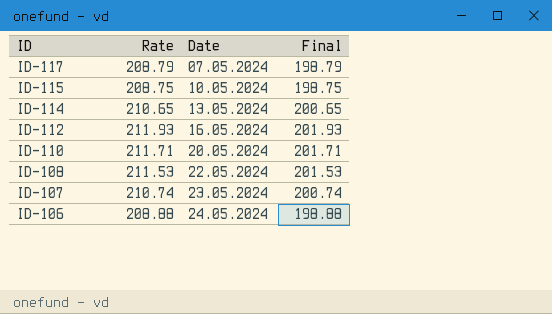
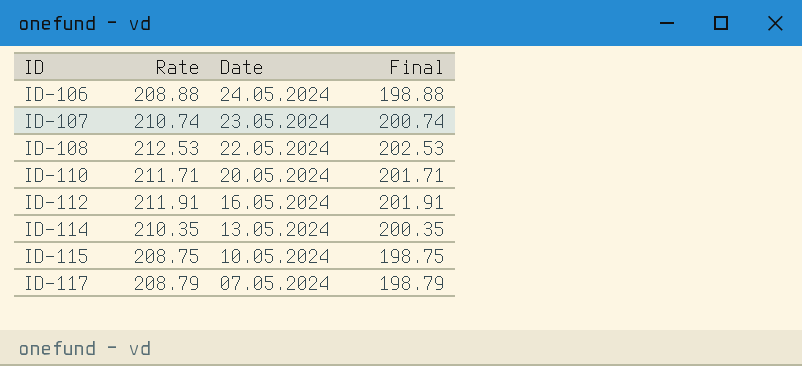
row order: ID descending -> ID ascending
ID-108 | Rate: 211.53 -> 212.53
ID-108 | Final: 201.53 -> 202.53
ID-112 | Rate: 211.93 -> 211.91
ID-112 | Final: 201.93 -> 201.91
ID-114 | Rate: 210.65 -> 210.35
ID-114 | Final: 200.65 -> 200.35

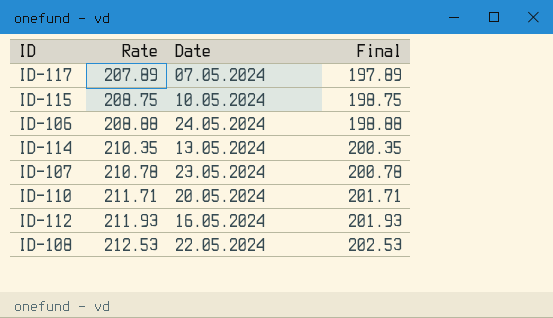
row order: ID ascending -> Rate ascending
ID-117 | Rate: 208.79 -> 207.89
ID-117 | Final: 198.79 -> 197.89
ID-107 | Rate: 210.74 -> 210.78
ID-107 | Final: 200.74 -> 200.78
ID-112 | Rate: 211.91 -> 211.93
ID-112 | Final: 201.91 -> 201.93

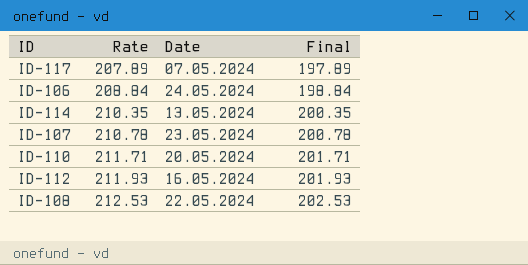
row ID-115: 208.75 | 10.05.2024 | 198.75 -> none
ID-106 | Rate: 208.88 -> 208.84
ID-106 | Final: 198.88 -> 198.84

